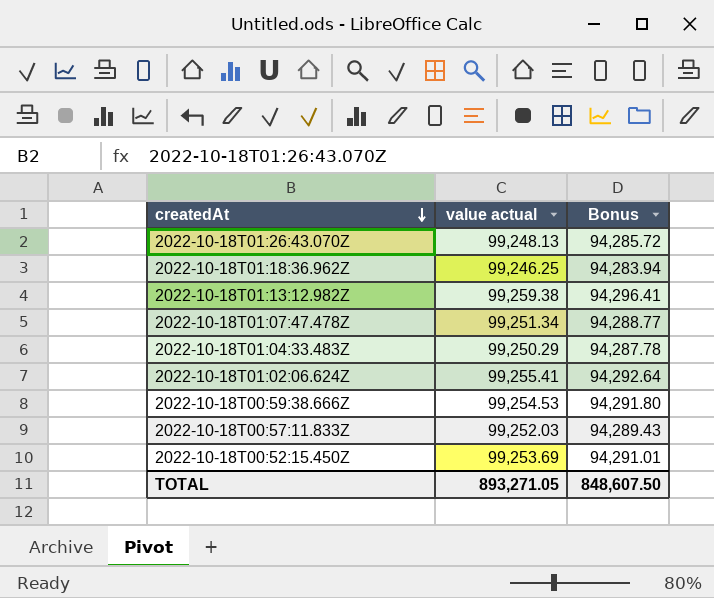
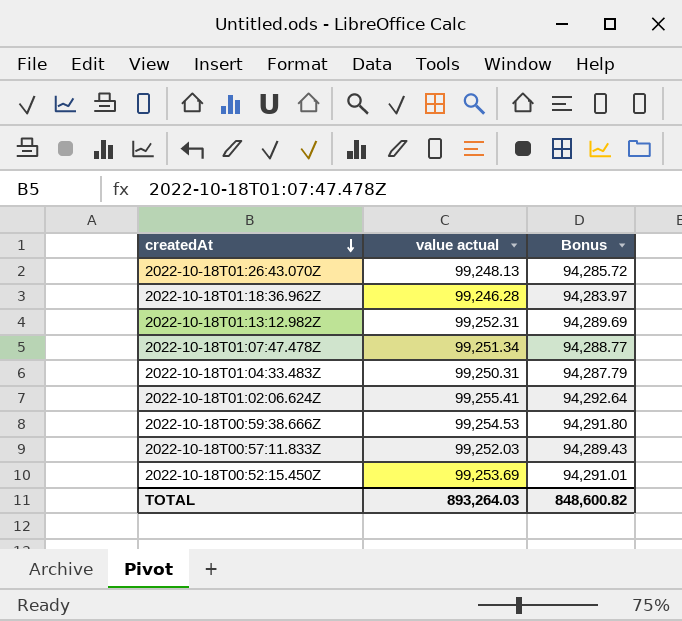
2022-10-18T01:18:36.962Z | value actual: 99,246.25 -> 99,246.28
2022-10-18T01:18:36.962Z | Bonus: 94,283.94 -> 94,283.97
2022-10-18T01:13:12.982Z | value actual: 99,259.38 -> 99,252.31
2022-10-18T01:13:12.982Z | Bonus: 94,296.41 -> 94,289.69
2022-10-18T01:04:33.483Z | value actual: 99,250.29 -> 99,250.31
2022-10-18T01:04:33.483Z | Bonus: 94,287.78 -> 94,287.79
TOTAL | value actual: 893,271.05 -> 893,264.03
TOTAL | Bonus: 848,607.50 -> 848,600.82

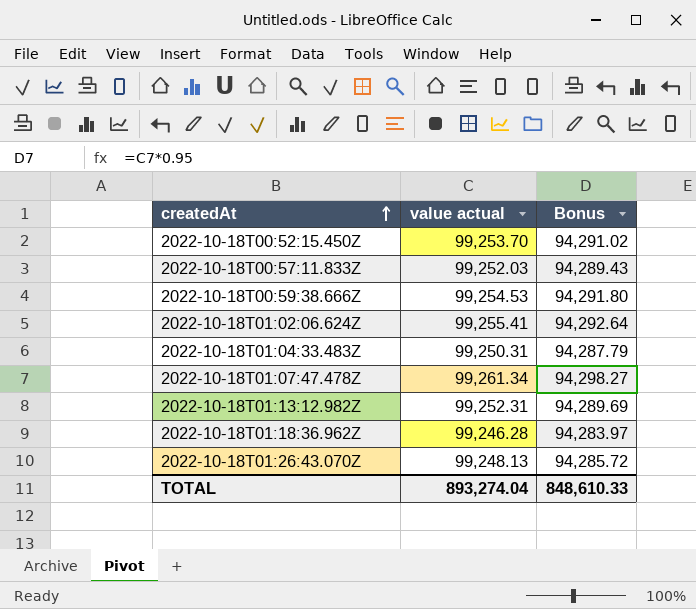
row order: createdAt descending -> createdAt ascending
2022-10-18T00:52:15.450Z | value actual: 99,253.69 -> 99,253.70
2022-10-18T00:52:15.450Z | Bonus: 94,291.01 -> 94,291.02
2022-10-18T01:07:47.478Z | value actual: 99,251.34 -> 99,261.34
2022-10-18T01:07:47.478Z | Bonus: 94,288.77 -> 94,298.27
TOTAL | value actual: 893,264.03 -> 893,274.04
TOTAL | Bonus: 848,600.82 -> 848,610.33

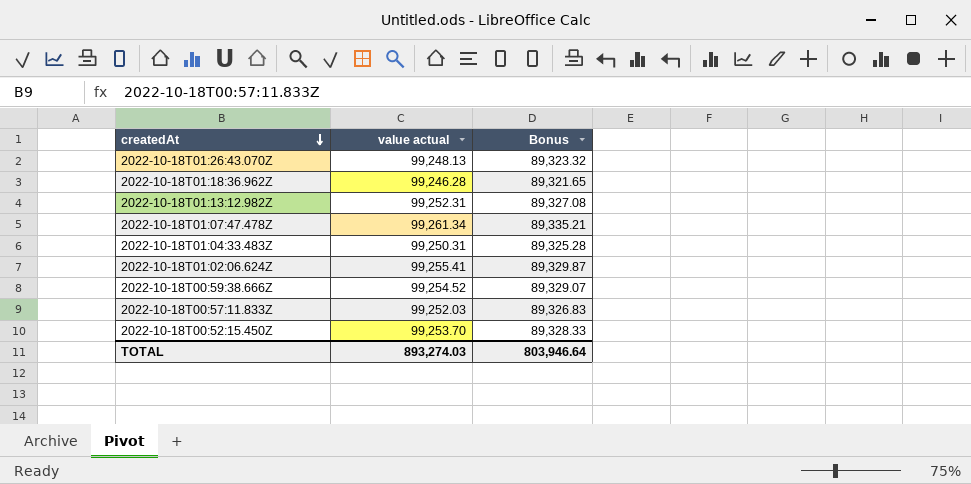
row order: createdAt ascending -> createdAt descending
column Bonus | formula: [value actual] * 0.95 -> [value actual] * 0.9
2022-10-18T00:59:38.666Z | value actual: 99,254.53 -> 99,254.52
TOTAL | value actual: 893,274.04 -> 893,274.03
TOTAL | Bonus: 848,610.33 -> 803,946.64

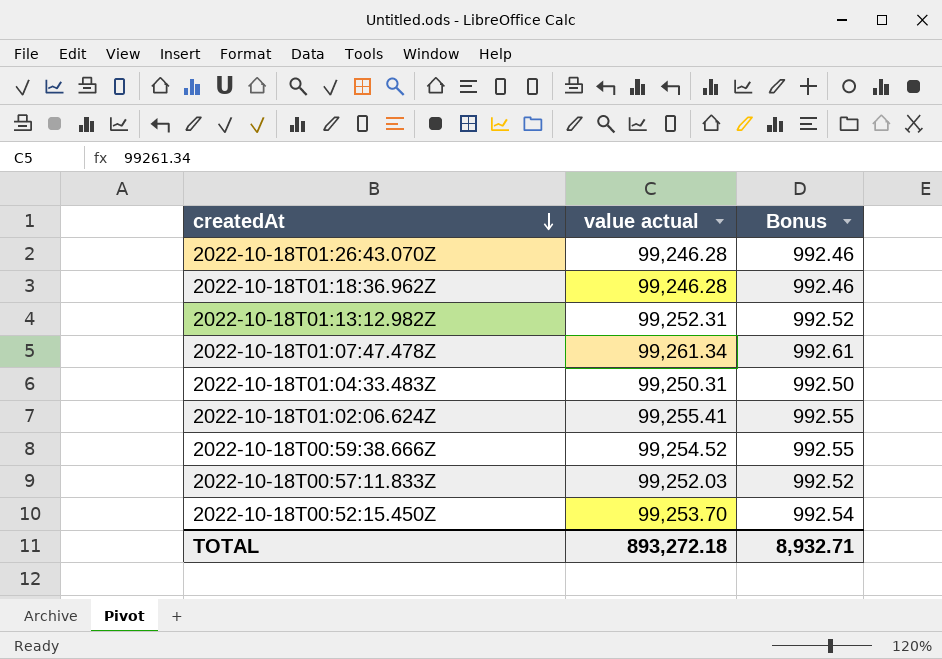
column Bonus | formula: [value actual] * 0.9 -> [value actual] * 0.01
2022-10-18T01:26:43.070Z | value actual: 99,248.13 -> 99,246.28
TOTAL | value actual: 893,274.03 -> 893,272.18
TOTAL | Bonus: 803,946.64 -> 8,932.71

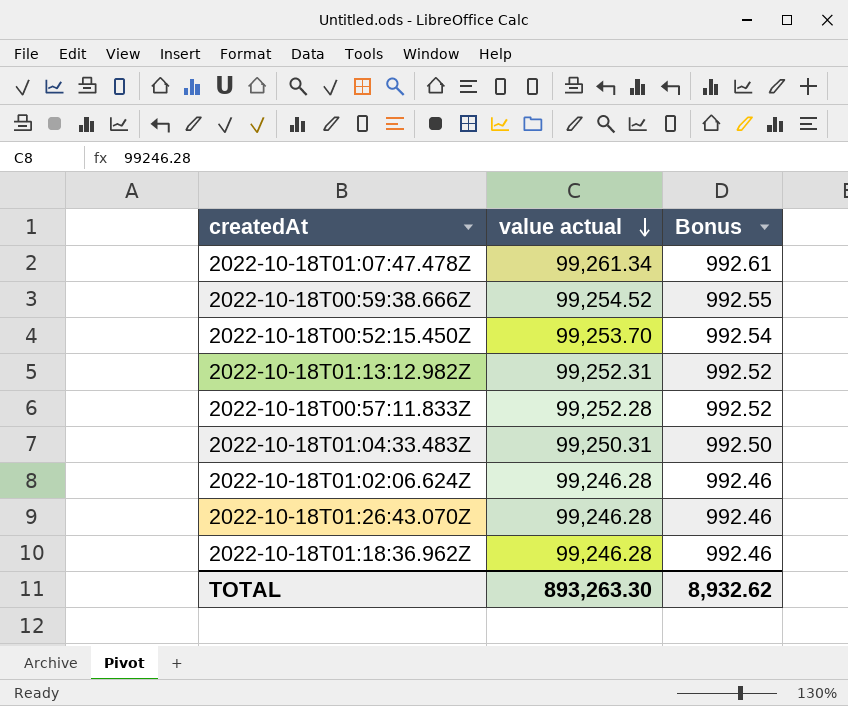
row order: createdAt descending -> value actual descending
2022-10-18T00:57:11.833Z | value actual: 99,252.03 -> 99,252.28
2022-10-18T01:02:06.624Z | value actual: 99,255.41 -> 99,246.28
2022-10-18T01:02:06.624Z | Bonus: 992.55 -> 992.46
TOTAL | value actual: 893,272.18 -> 893,263.30
TOTAL | Bonus: 8,932.71 -> 8,932.62

